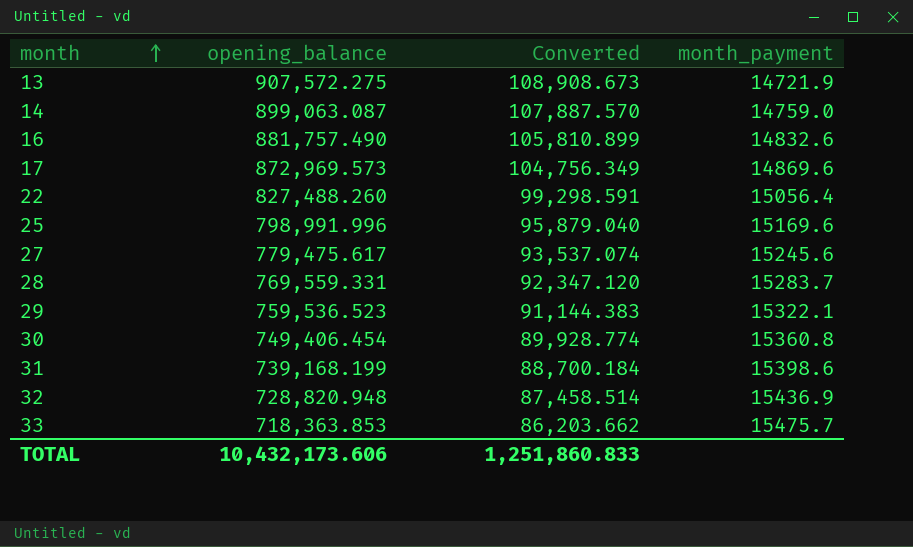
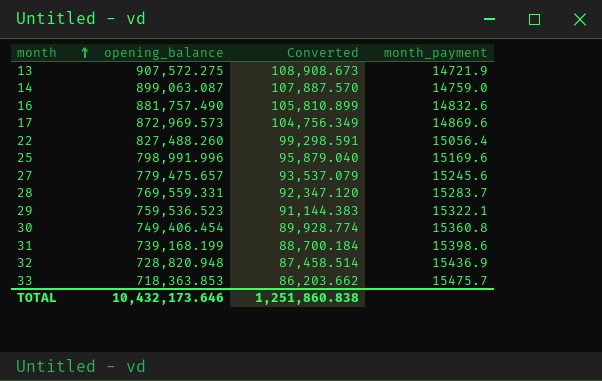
27 | opening_balance: 779,475.617 -> 779,475.657
27 | Converted: 93,537.074 -> 93,537.079
TOTAL | opening_balance: 10,432,173.606 -> 10,432,173.646
TOTAL | Converted: 1,251,860.833 -> 1,251,860.838

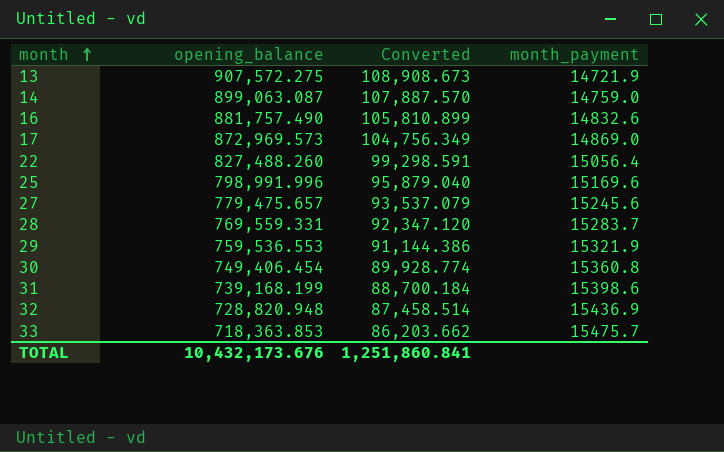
17 | month_payment: 14869.6 -> 14869.0
29 | opening_balance: 759,536.523 -> 759,536.553
29 | Converted: 91,144.383 -> 91,144.386
29 | month_payment: 15322.1 -> 15321.9
TOTAL | opening_balance: 10,432,173.646 -> 10,432,173.676
TOTAL | Converted: 1,251,860.838 -> 1,251,860.841

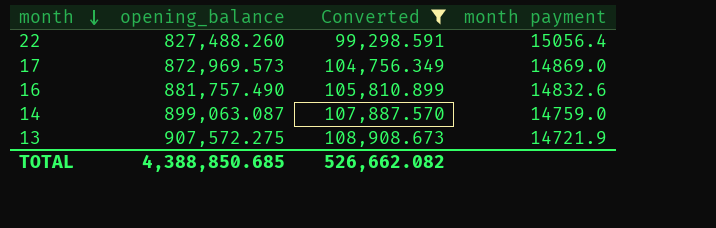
filter: none -> Converted >= 99,298.591
row order: month ascending -> month descending
column name: month_payment -> month payment
TOTAL | opening_balance: 10,432,173.676 -> 4,388,850.685
TOTAL | Converted: 1,251,860.841 -> 526,662.082

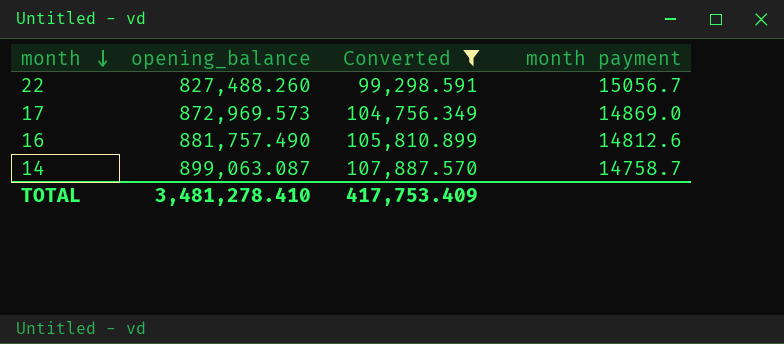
row 13: 907,572.275 | 108,908.673 | 14721.9 -> none
22 | month payment: 15056.4 -> 15056.7
16 | month payment: 14832.6 -> 14812.6
14 | month payment: 14759.0 -> 14758.7
TOTAL | opening_balance: 4,388,850.685 -> 3,481,278.410
TOTAL | Converted: 526,662.082 -> 417,753.409

